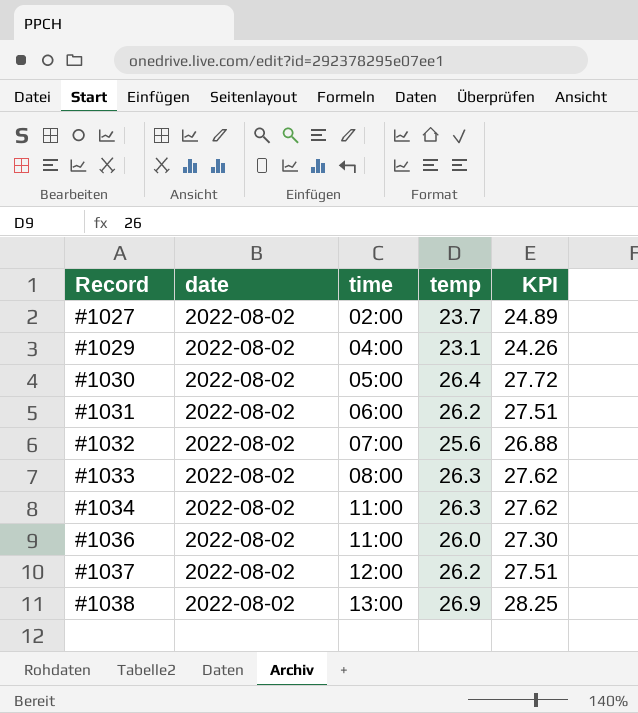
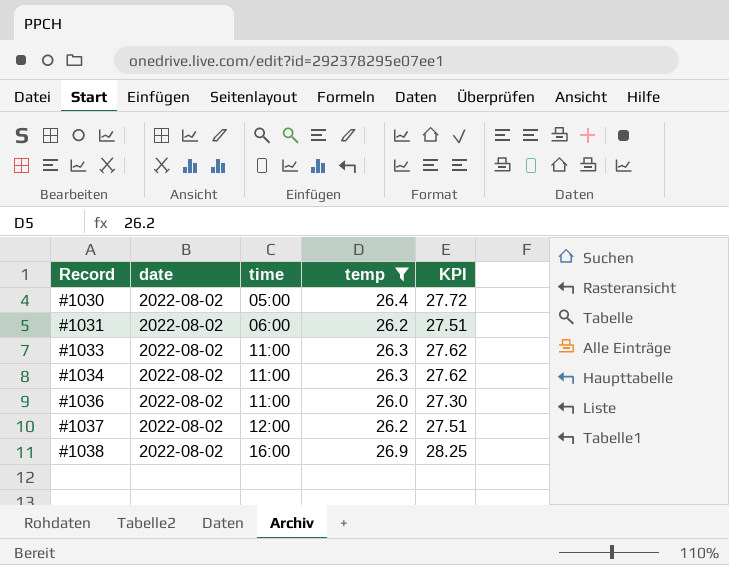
filter: none -> temp >= 26.0
#1033 | time: 08:00 -> 11:00
#1038 | time: 13:00 -> 16:00

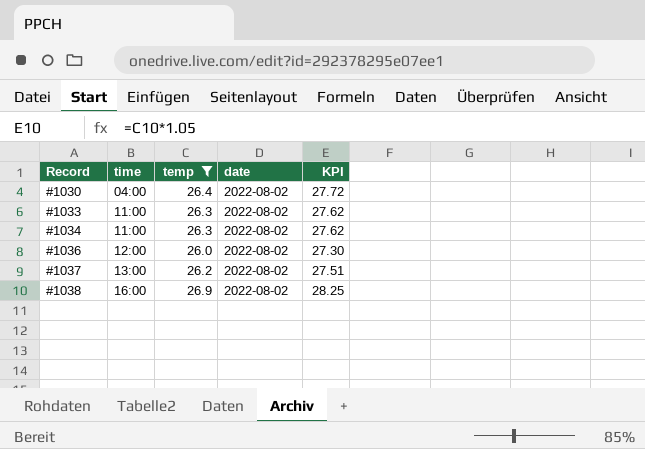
column date | position: 2 -> 4
row #1031: 2022-08-02 | 06:00 | 26.2 | 27.51 -> none
#1030 | time: 05:00 -> 04:00
#1036 | time: 11:00 -> 12:00
#1037 | time: 12:00 -> 13:00

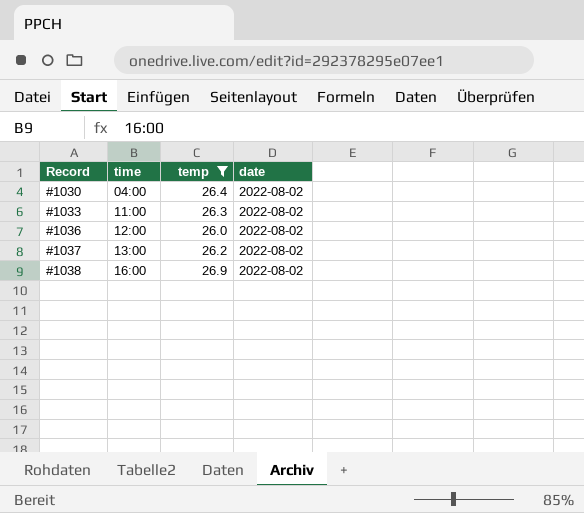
column KPI | formula: [temp] * 1.05 -> none
row #1034: 11:00 | 26.3 | 2022-08-02 | 27.62 -> none

